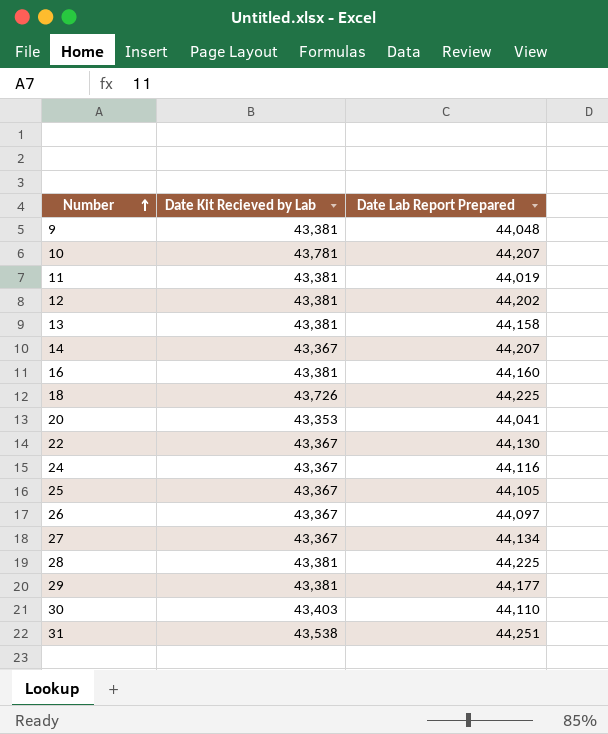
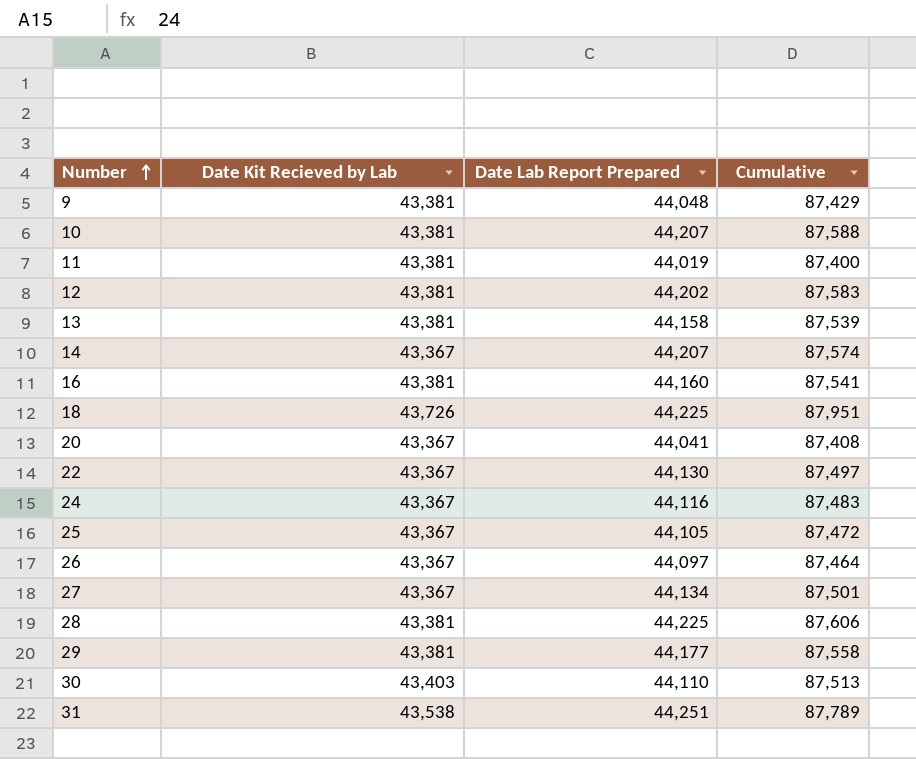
column Cumulative | formula: none -> [Date Kit Recieved by Lab] + [Date Lab Report Prepared]
10 | Date Kit Recieved by Lab: 43,781 -> 43,381
20 | Date Kit Recieved by Lab: 43,353 -> 43,367

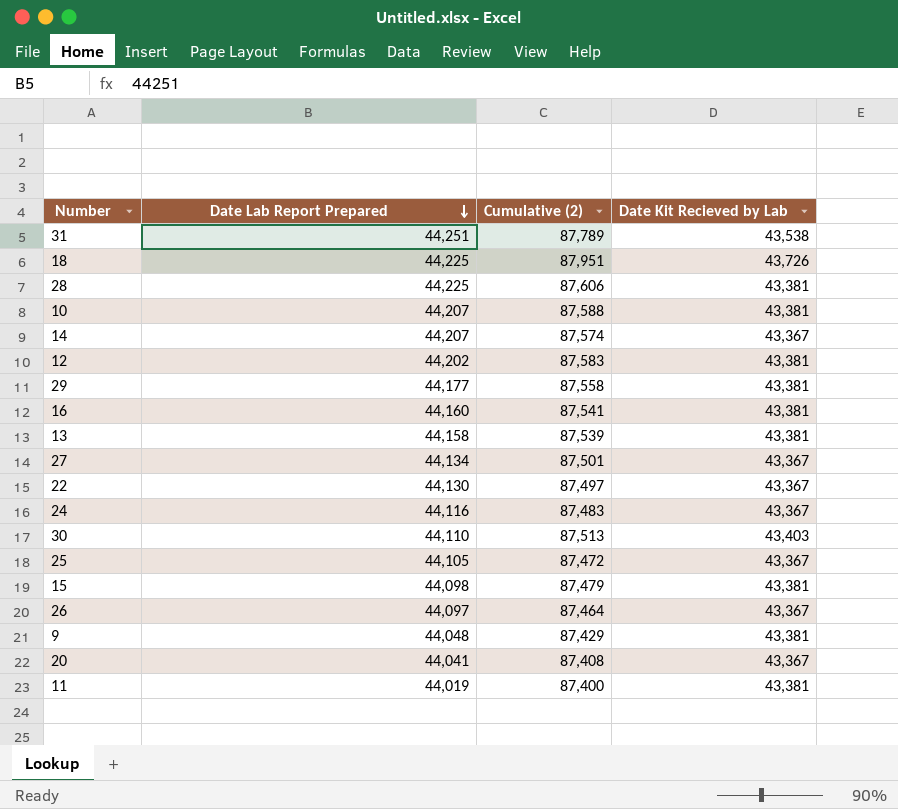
row order: Number ascending -> Date Lab Report Prepared descending
column name: Cumulative -> Cumulative (2)
column Date Kit Recieved by Lab | position: 2 -> 4
row 15: none -> 44,098 | 87,479 | 43,381

